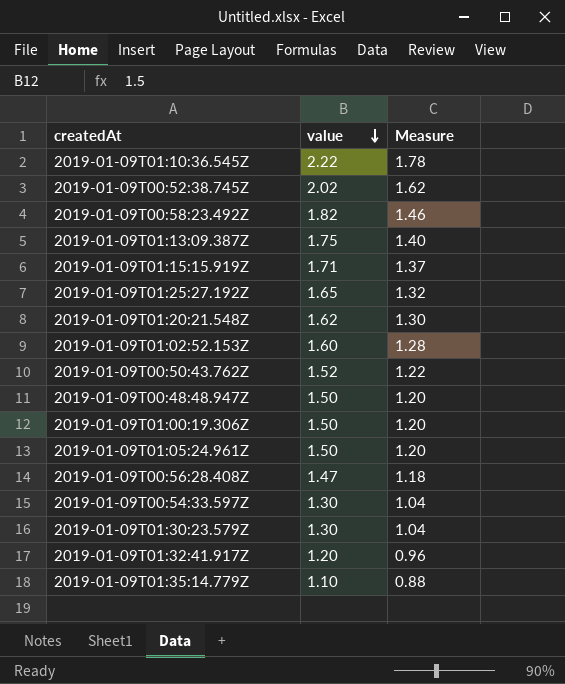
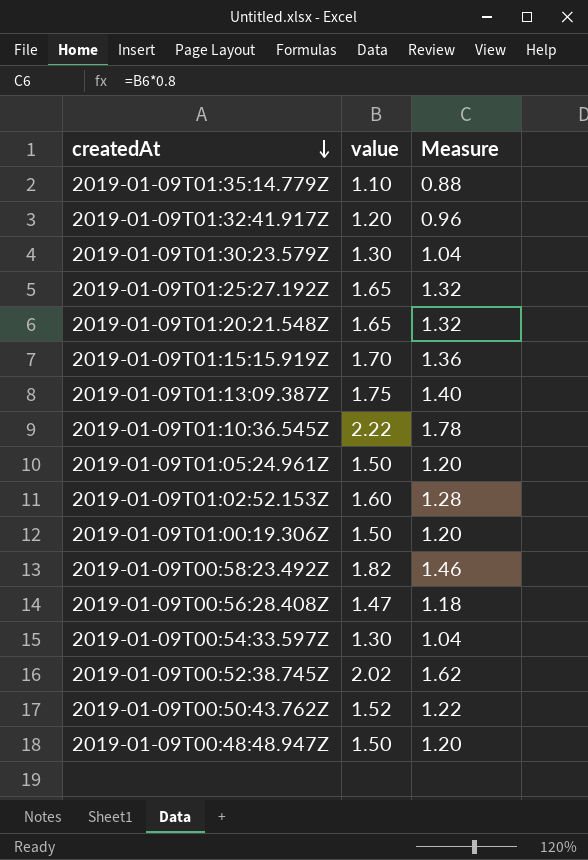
row order: value descending -> createdAt descending
2019-01-09T01:20:21.548Z | value: 1.62 -> 1.65
2019-01-09T01:20:21.548Z | Measure: 1.30 -> 1.32
2019-01-09T01:15:15.919Z | value: 1.71 -> 1.70
2019-01-09T01:15:15.919Z | Measure: 1.37 -> 1.36

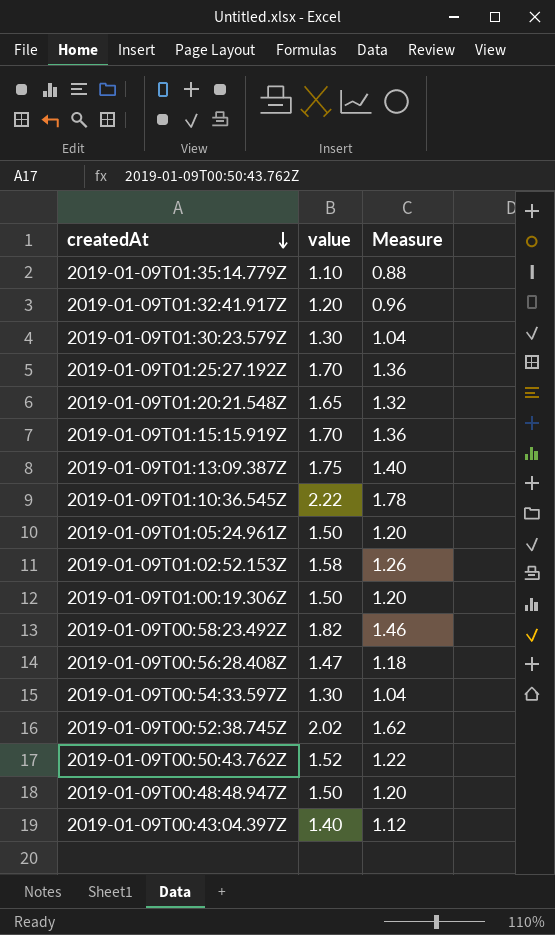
2019-01-09T01:25:27.192Z | value: 1.65 -> 1.70
2019-01-09T01:25:27.192Z | Measure: 1.32 -> 1.36
2019-01-09T01:02:52.153Z | value: 1.60 -> 1.58
2019-01-09T01:02:52.153Z | Measure: 1.28 -> 1.26
row 2019-01-09T00:43:04.397Z: none -> 1.40 | 1.12

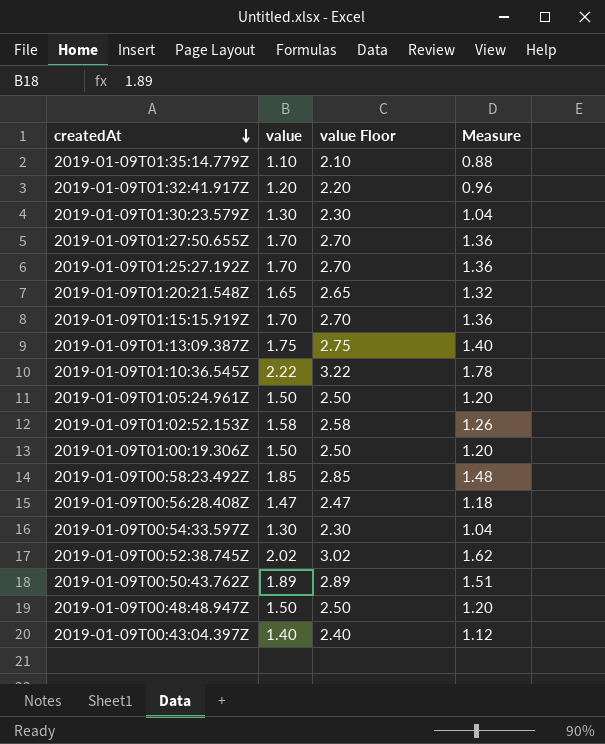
column value Floor | formula: none -> [value] + 1
row 2019-01-09T01:27:50.655Z: none -> 1.70 | 2.70 | 1.36
2019-01-09T00:58:23.492Z | value: 1.82 -> 1.85
2019-01-09T00:58:23.492Z | Measure: 1.46 -> 1.48
2019-01-09T00:50:43.762Z | value: 1.52 -> 1.89
2019-01-09T00:50:43.762Z | Measure: 1.22 -> 1.51

